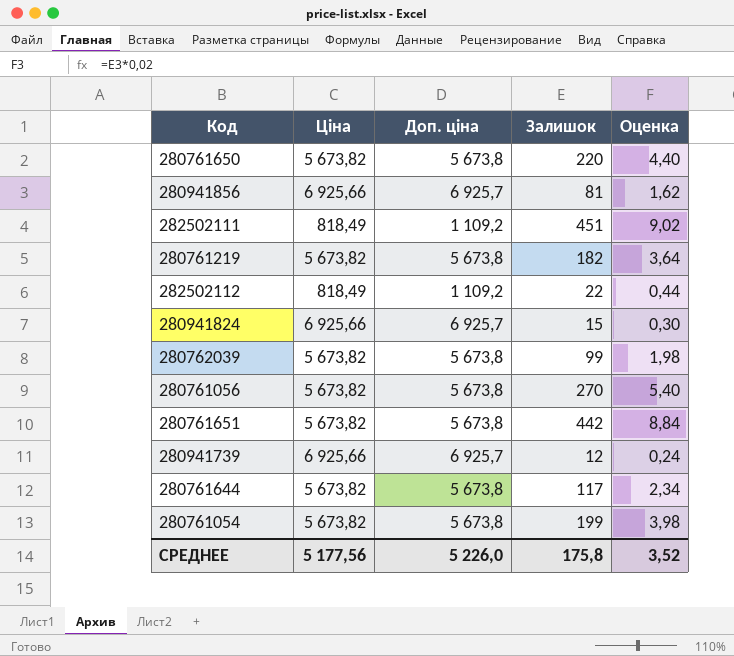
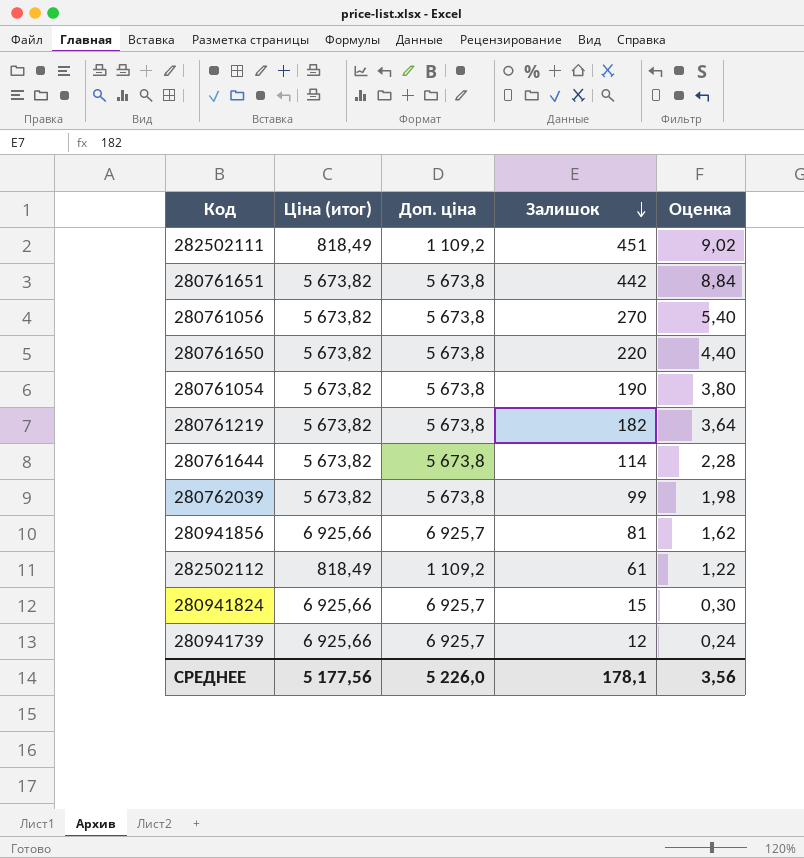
row order: none -> Залишок descending
column name: Ціна -> Ціна (итог)
280761054 | Залишок: 199 -> 190
280761054 | Оценка: 3,98 -> 3,80
280761644 | Залишок: 117 -> 114
280761644 | Оценка: 2,34 -> 2,28
282502112 | Залишок: 22 -> 61
282502112 | Оценка: 0,44 -> 1,22
СРЕДНЕЕ | Залишок: 175,8 -> 178,1
СРЕДНЕЕ | Оценка: 3,52 -> 3,56

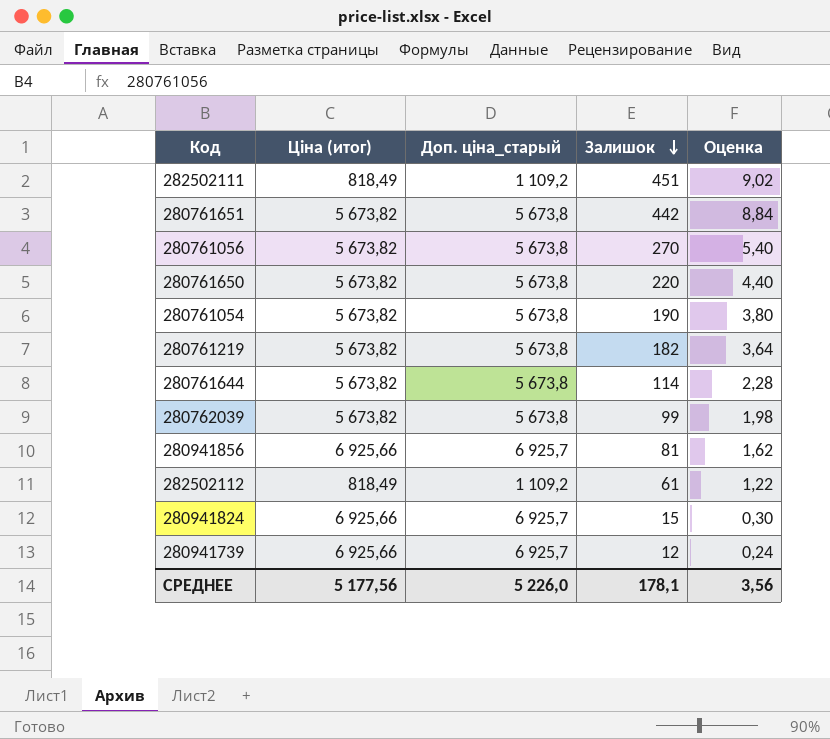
column name: Доп. ціна -> Доп. ціна_старый

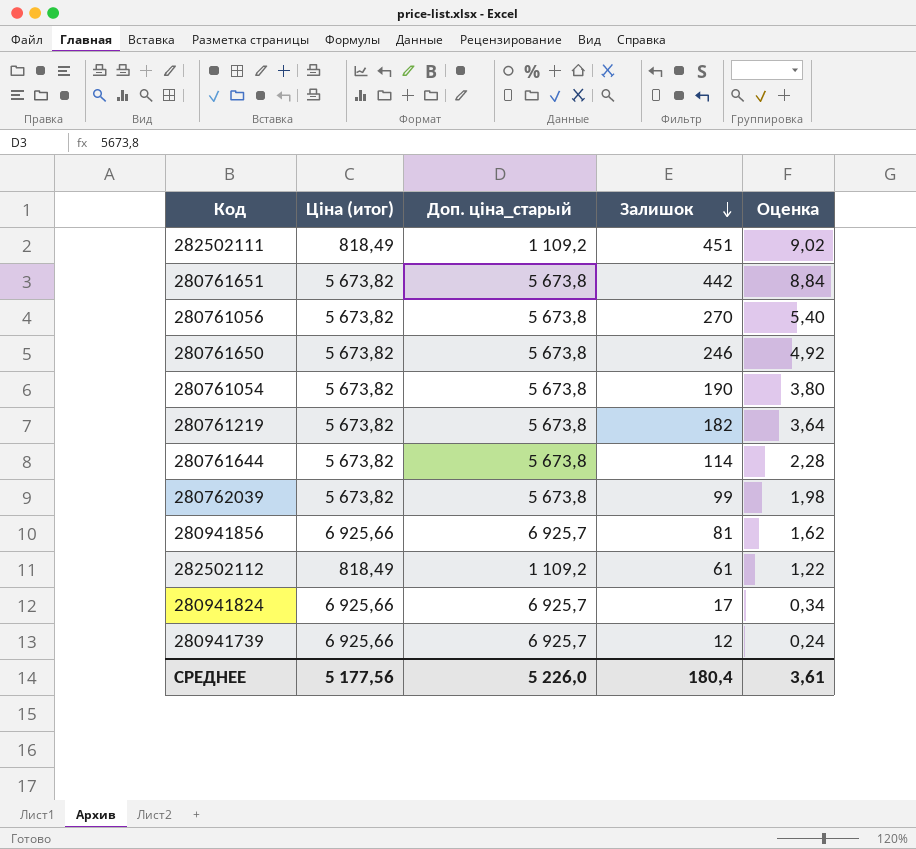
280761650 | Залишок: 220 -> 246
280761650 | Оценка: 4,40 -> 4,92
280941824 | Залишок: 15 -> 17
280941824 | Оценка: 0,30 -> 0,34
СРЕДНЕЕ | Залишок: 178,1 -> 180,4
СРЕДНЕЕ | Оценка: 3,56 -> 3,61

